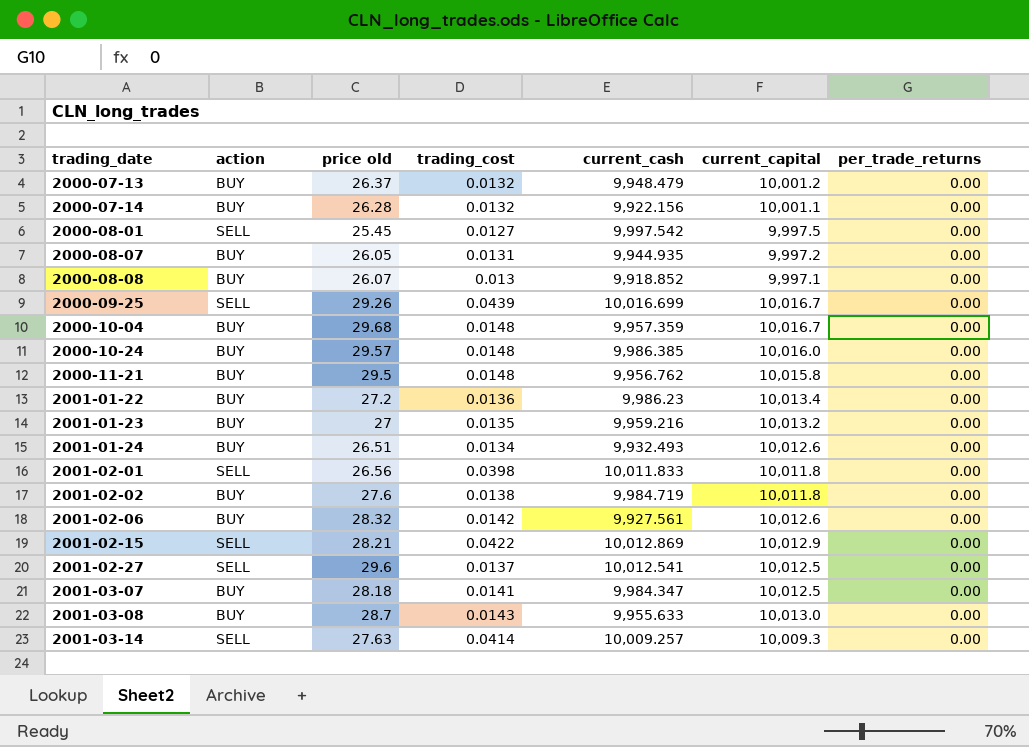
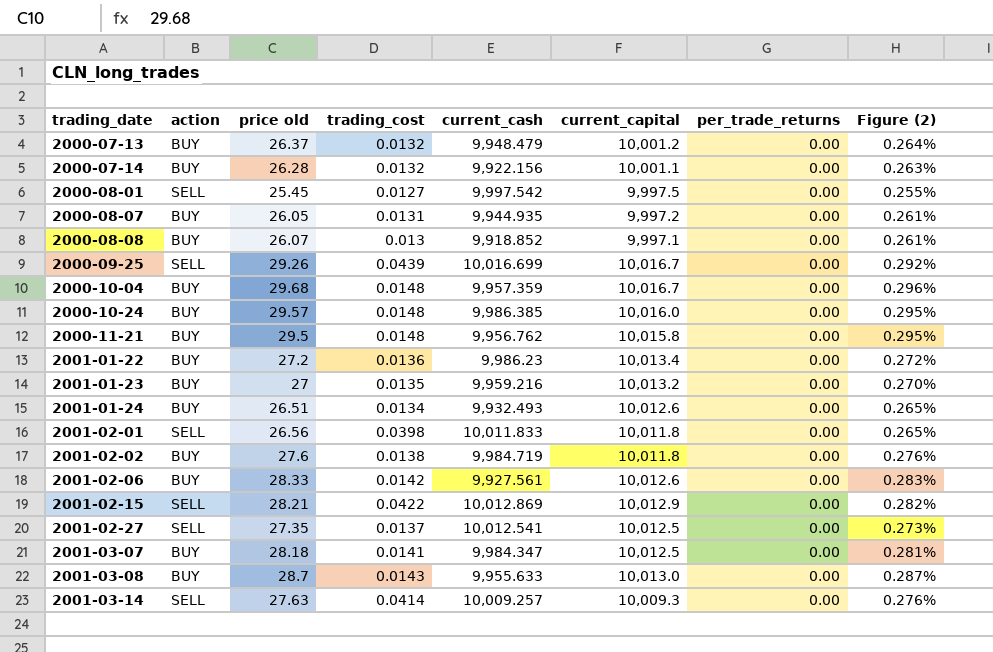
column Figure (2) | formula: none -> [price old] / [current_capital]
2001-02-06 | price old: 28.32 -> 28.33
2001-02-27 | price old: 29.6 -> 27.35

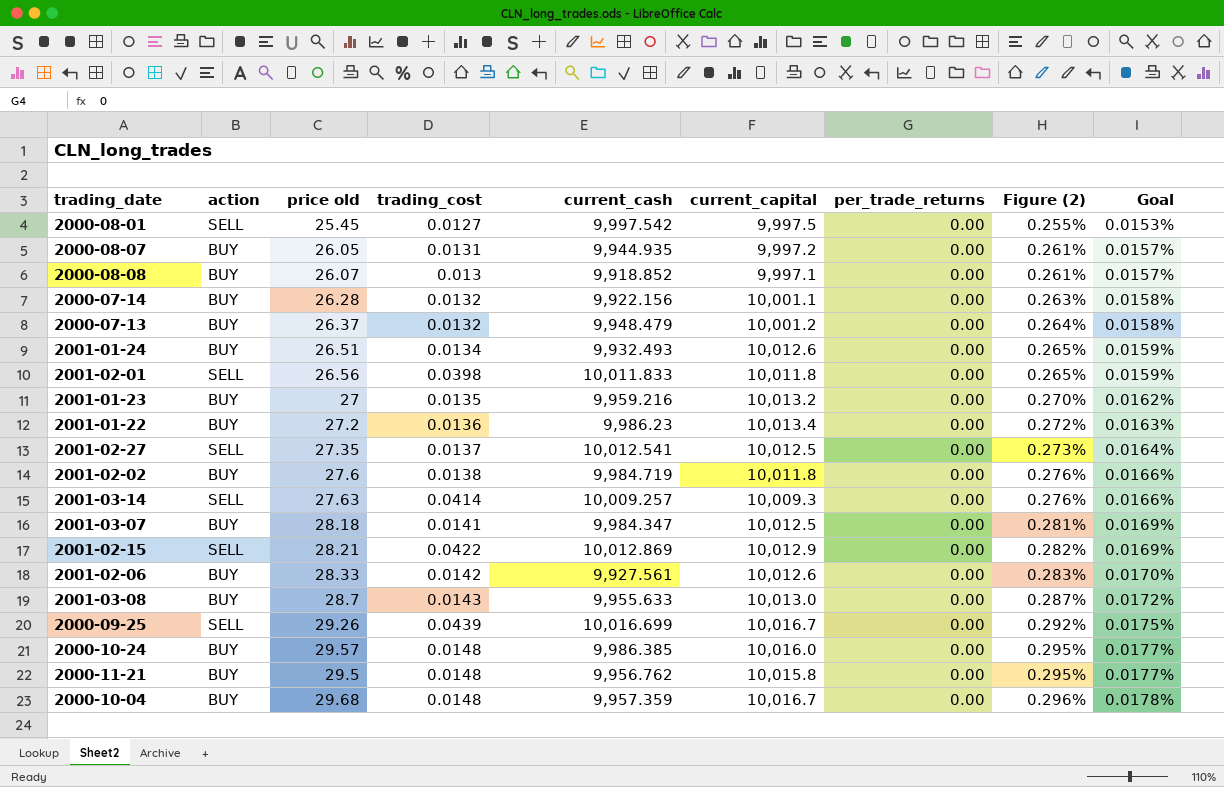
row order: trading_date ascending -> Figure (2) ascending
column Goal | formula: none -> [Figure (2)] * 0.06

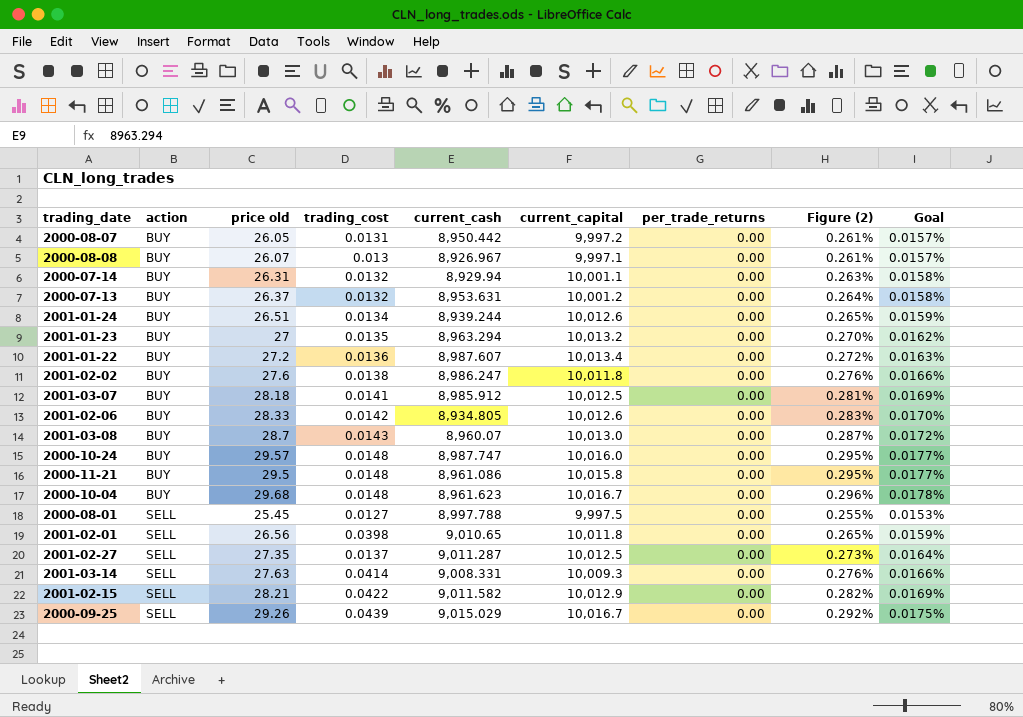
row order: Figure (2) ascending -> action ascending
2000-08-07 | current_cash: 9,944.935 -> 8,950.442
2000-08-08 | current_cash: 9,918.852 -> 8,926.967
2000-07-14 | price old: 26.28 -> 26.31
2000-07-14 | current_cash: 9,922.156 -> 8,929.94
2000-07-13 | current_cash: 9,948.479 -> 8,953.631
2001-01-24 | current_cash: 9,932.493 -> 8,939.244
2001-01-23 | current_cash: 9,959.216 -> 8,963.294
2001-01-22 | current_cash: 9,986.23 -> 8,987.607
2001-02-02 | current_cash: 9,984.719 -> 8,986.247
2001-03-07 | current_cash: 9,984.347 -> 8,985.912
2001-02-06 | current_cash: 9,927.561 -> 8,934.805
2001-03-08 | current_cash: 9,955.633 -> 8,960.07
2000-10-24 | current_cash: 9,986.385 -> 8,987.747
2000-11-21 | current_cash: 9,956.762 -> 8,961.086
2000-10-04 | current_cash: 9,957.359 -> 8,961.623
2000-08-01 | current_cash: 9,997.542 -> 8,997.788
2001-02-01 | current_cash: 10,011.833 -> 9,010.65
2001-02-27 | current_cash: 10,012.541 -> 9,011.287
2001-03-14 | current_cash: 10,009.257 -> 9,008.331
2001-02-15 | current_cash: 10,012.869 -> 9,011.582
2000-09-25 | current_cash: 10,016.699 -> 9,015.029

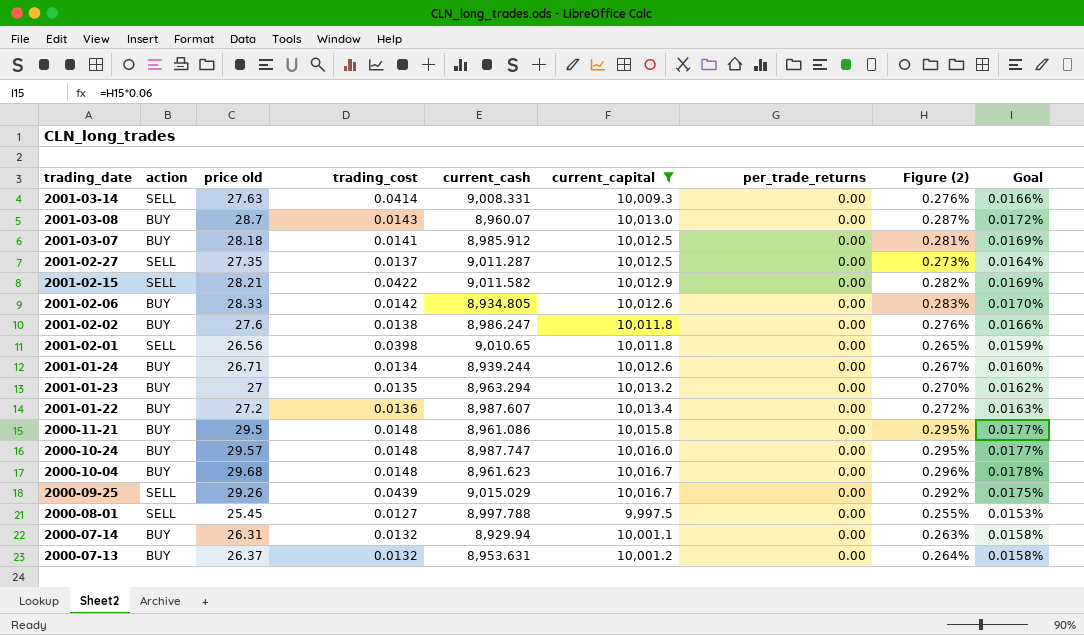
filter: none -> current_capital >= 9,997.5
row order: action ascending -> trading_date descending
2001-01-24 | price old: 26.51 -> 26.71
2001-01-24 | Figure (2): 0.265% -> 0.267%
2001-01-24 | Goal: 0.0159% -> 0.0160%

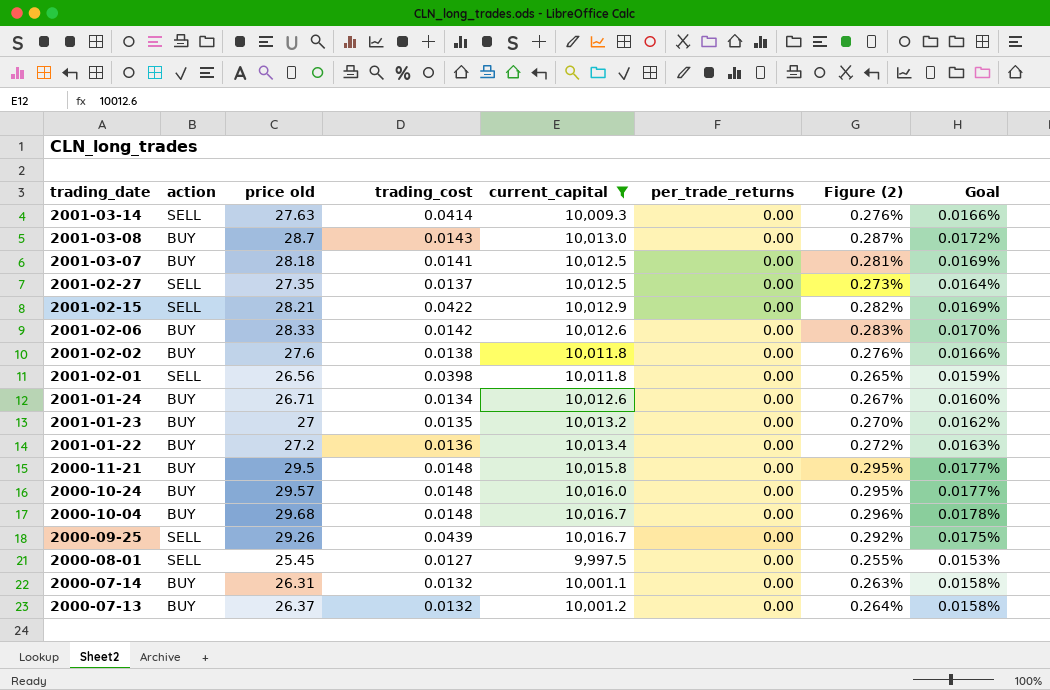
column current_cash | position: 5 -> none

